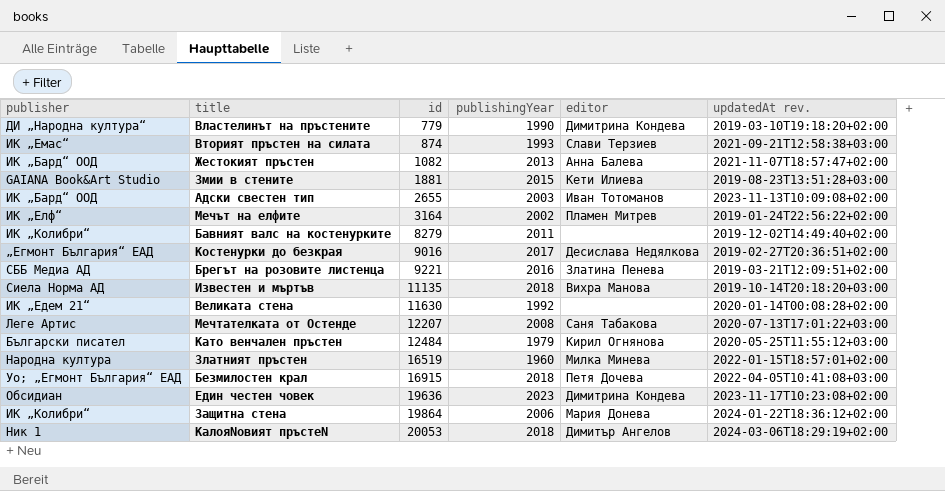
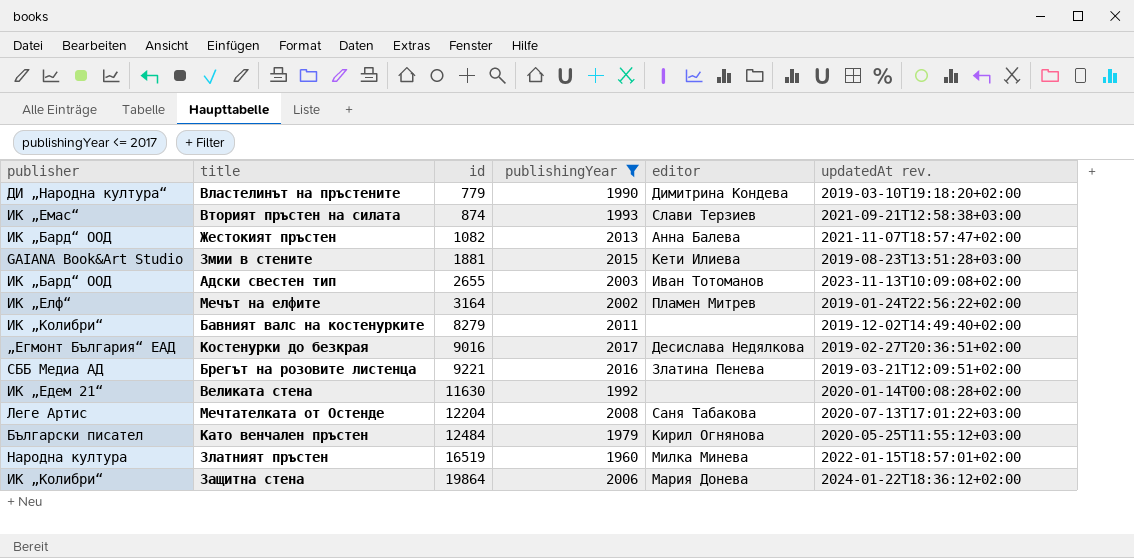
filter: none -> publishingYear <= 2017
Мечтателката от Остенде | id: 12207 -> 12204

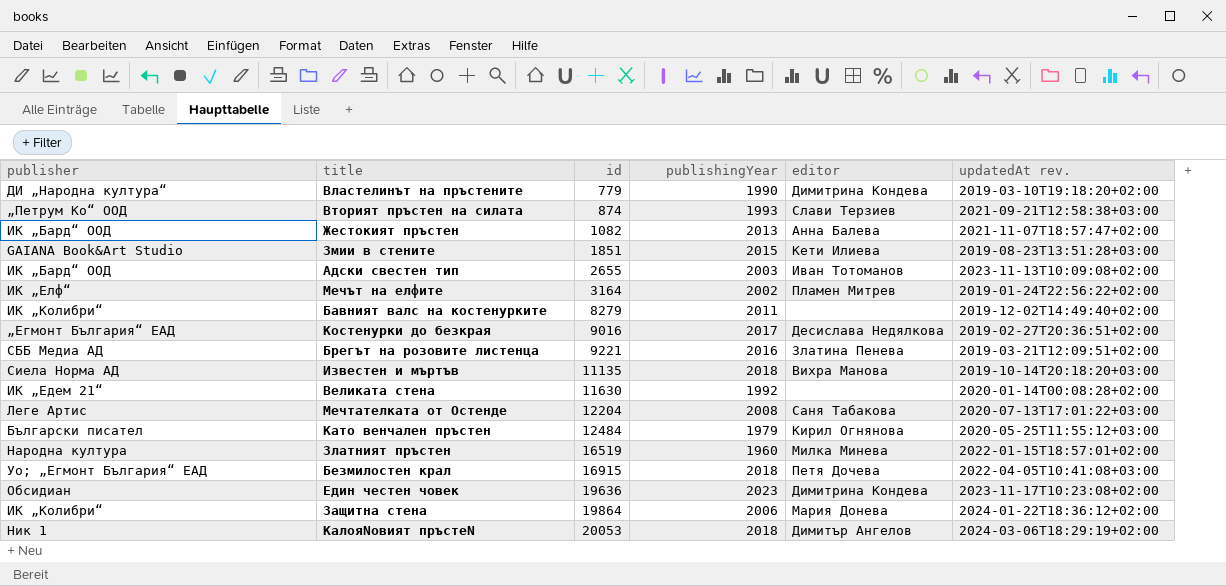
filter: publishingYear <= 2017 -> none
Вторият пръстен на силата | publisher: ИК „Емас“ -> „Петрум Ко“ ООД
Змии в стените | id: 1881 -> 1851

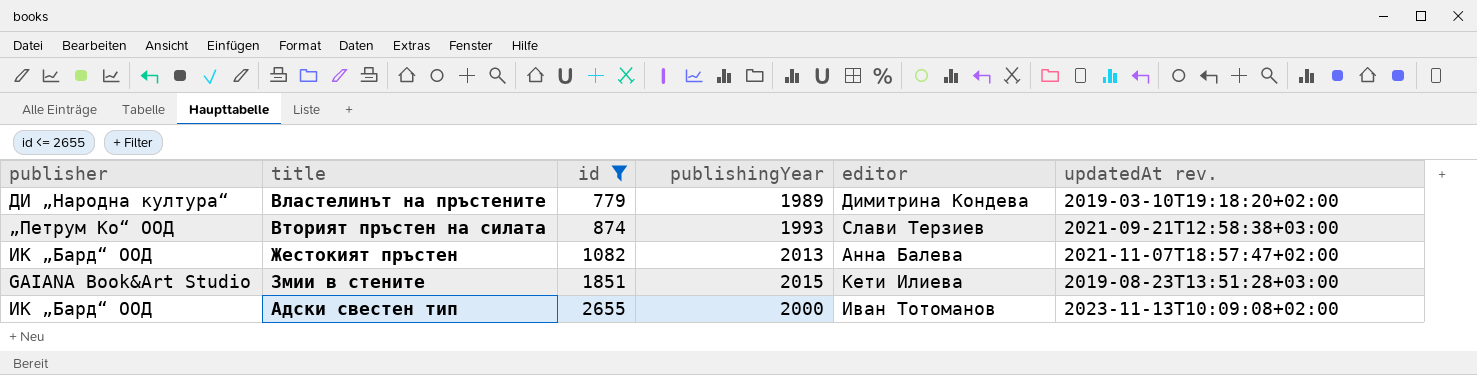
filter: none -> id <= 2655
Властелинът на пръстените | publishingYear: 1990 -> 1989
Адски свестен тип | publishingYear: 2003 -> 2000

